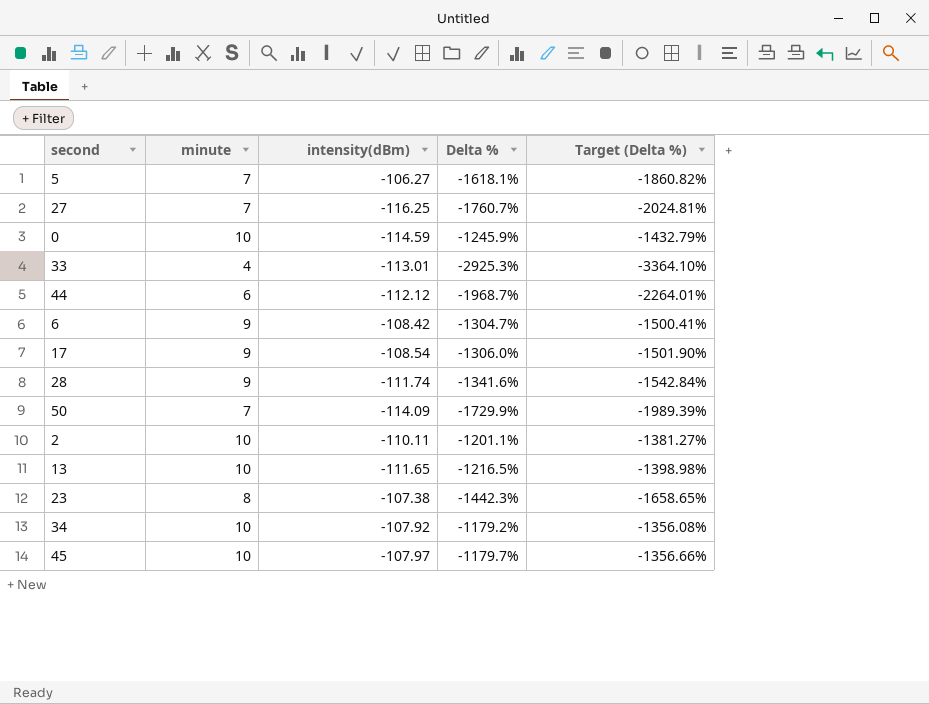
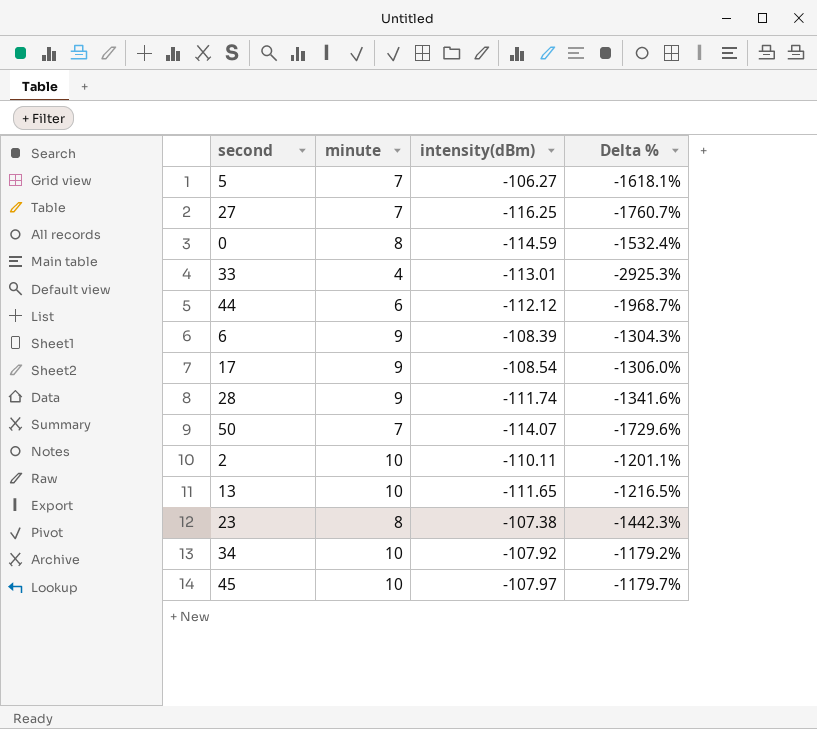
column Target (Delta %) | formula: [Delta %] * 1.15 -> none
0 | minute: 10 -> 8
0 | Delta %: -1245.9% -> -1532.4%
6 | intensity(dBm): -108.42 -> -108.39
6 | Delta %: -1304.7% -> -1304.3%
50 | intensity(dBm): -114.09 -> -114.07
50 | Delta %: -1729.9% -> -1729.6%

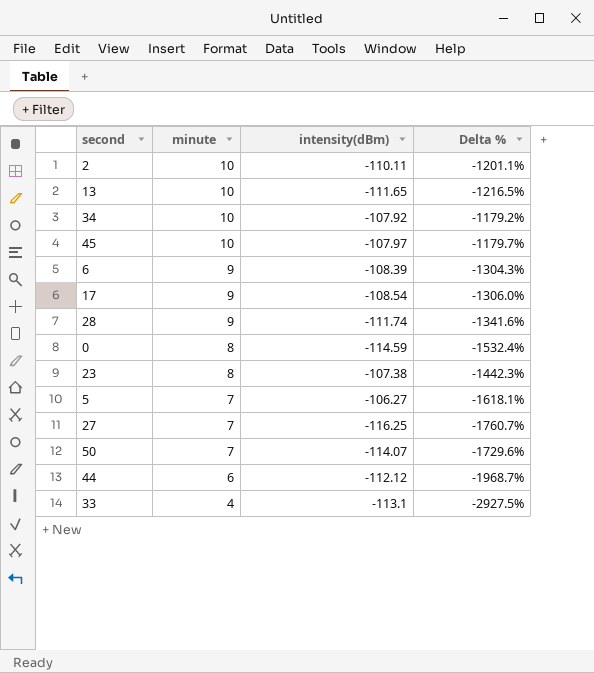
row order: none -> minute descending
33 | intensity(dBm): -113.01 -> -113.1
33 | Delta %: -2925.3% -> -2927.5%

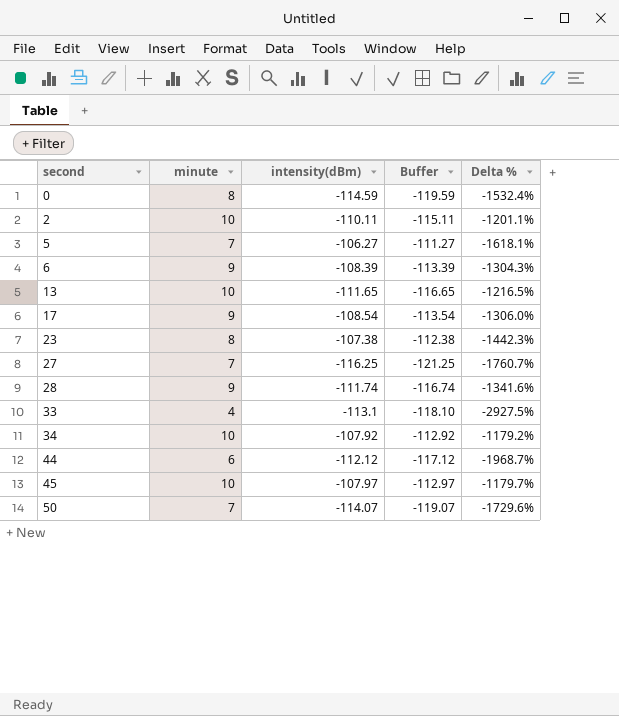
row order: minute descending -> second ascending
column Buffer | formula: none -> [intensity(dBm)] - 5

